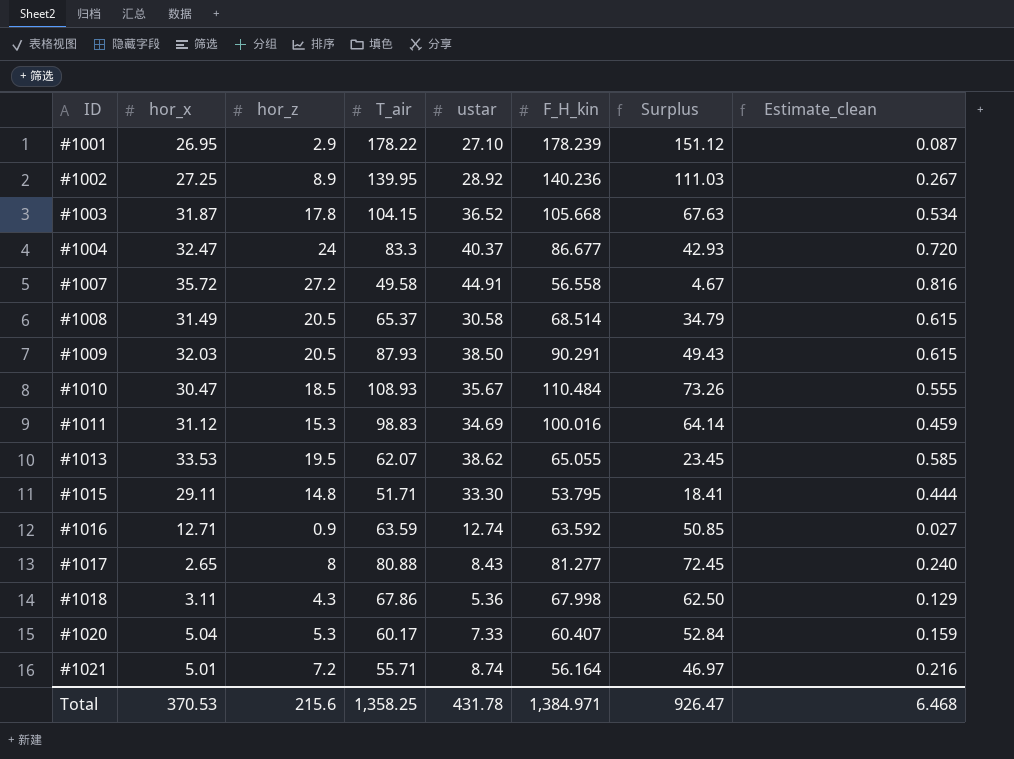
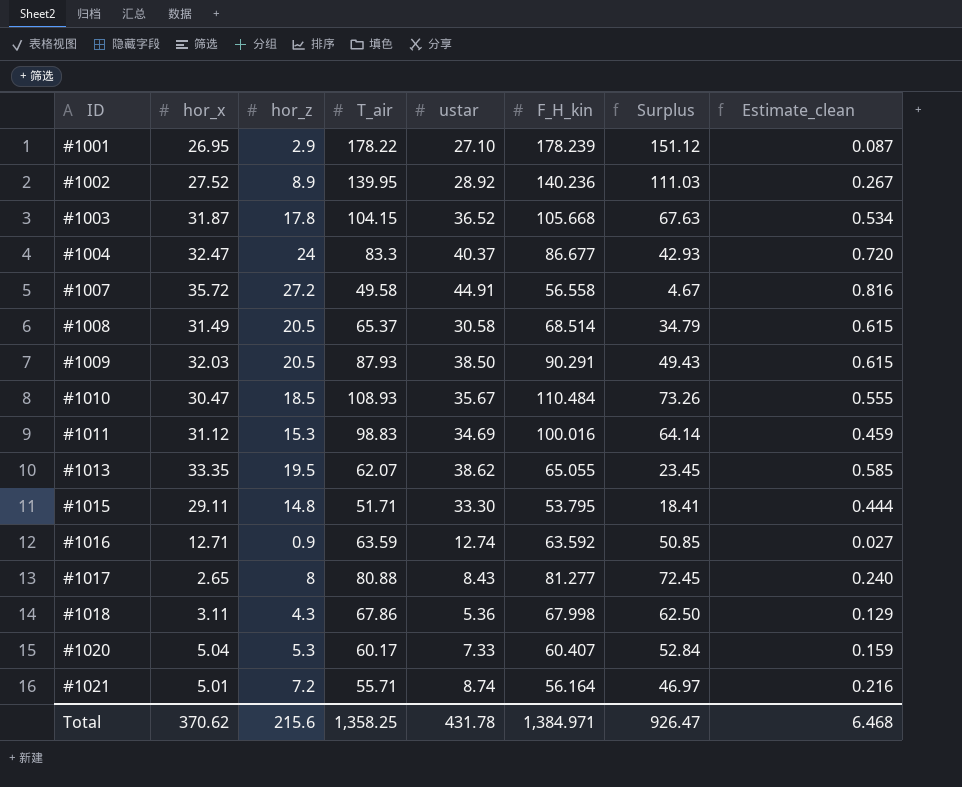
#1002 | hor_x: 27.25 -> 27.52
#1013 | hor_x: 33.53 -> 33.35
Total | hor_x: 370.53 -> 370.62

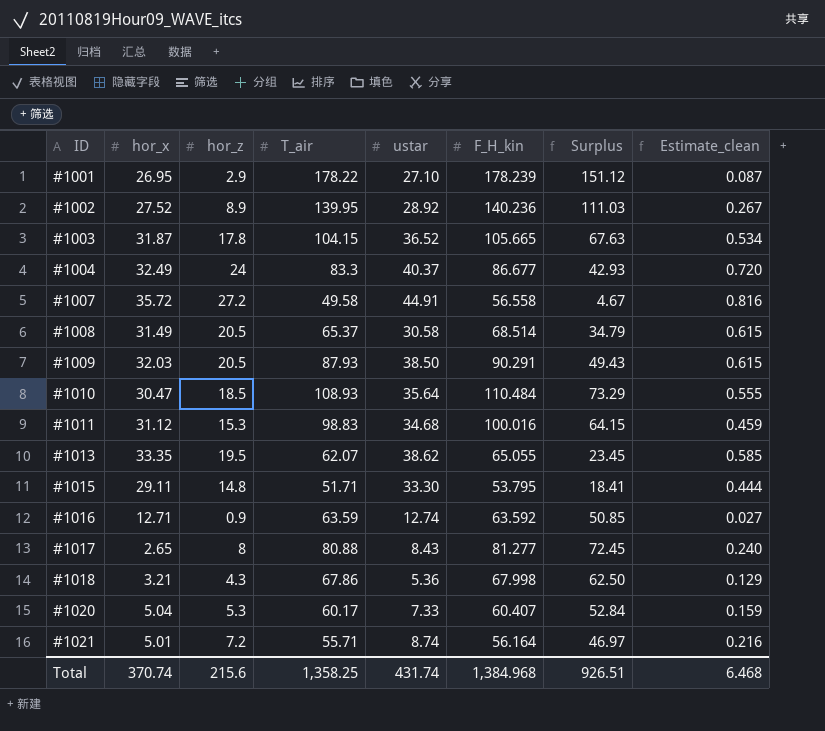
#1003 | F_H_kin: 105.668 -> 105.665
#1004 | hor_x: 32.47 -> 32.49
#1010 | ustar: 35.67 -> 35.64
#1010 | Surplus: 73.26 -> 73.29
#1011 | ustar: 34.69 -> 34.68
#1011 | Surplus: 64.14 -> 64.15
#1018 | hor_x: 3.11 -> 3.21
Total | hor_x: 370.62 -> 370.74
Total | ustar: 431.78 -> 431.74
Total | F_H_kin: 1,384.971 -> 1,384.968
Total | Surplus: 926.47 -> 926.51

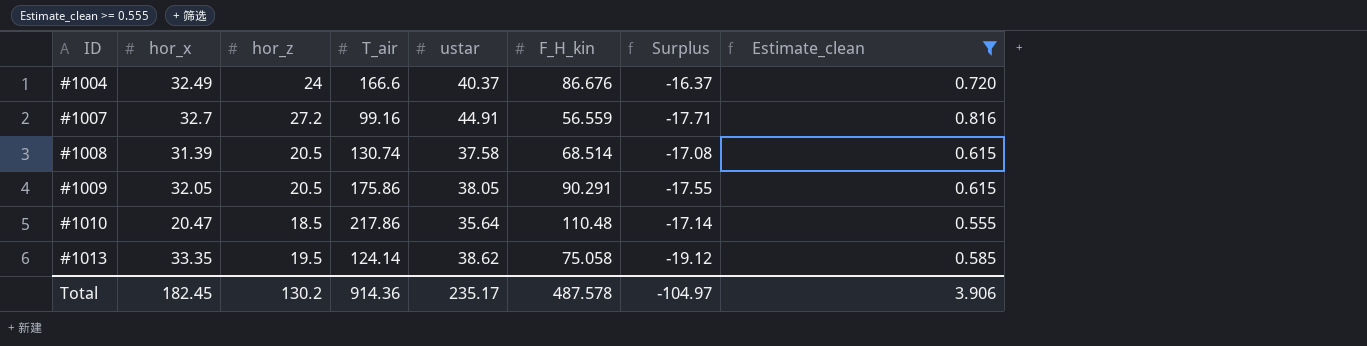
filter: none -> Estimate_clean >= 0.555
column Surplus | formula: [T_air] - [ustar] -> [hor_z] - [ustar]
#1004 | T_air: 83.3 -> 166.6
#1004 | F_H_kin: 86.677 -> 86.676
#1007 | hor_x: 35.72 -> 32.7
#1007 | T_air: 49.58 -> 99.16
#1007 | F_H_kin: 56.558 -> 56.559
#1008 | hor_x: 31.49 -> 31.39
#1008 | T_air: 65.37 -> 130.74
#1008 | ustar: 30.58 -> 37.58
#1009 | hor_x: 32.03 -> 32.05
#1009 | T_air: 87.93 -> 175.86
#1009 | ustar: 38.50 -> 38.05
#1010 | hor_x: 30.47 -> 20.47
#1010 | T_air: 108.93 -> 217.86
#1010 | F_H_kin: 110.484 -> 110.48
#1013 | T_air: 62.07 -> 124.14
#1013 | F_H_kin: 65.055 -> 75.058
Total | hor_x: 370.74 -> 182.45
Total | hor_z: 215.6 -> 130.2
Total | T_air: 1,358.25 -> 914.36
Total | ustar: 431.74 -> 235.17
Total | F_H_kin: 1,384.968 -> 487.578
Total | Surplus: 926.51 -> -104.97
Total | Estimate_clean: 6.468 -> 3.906

